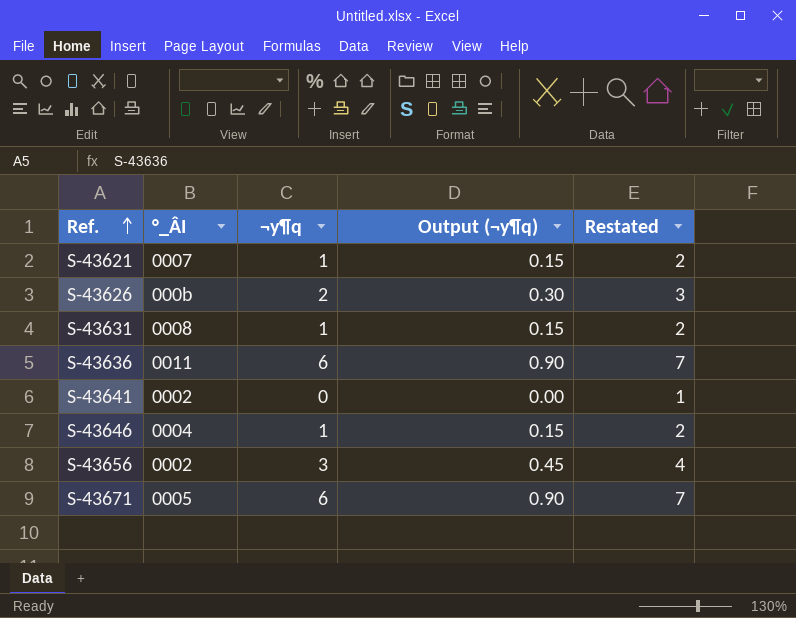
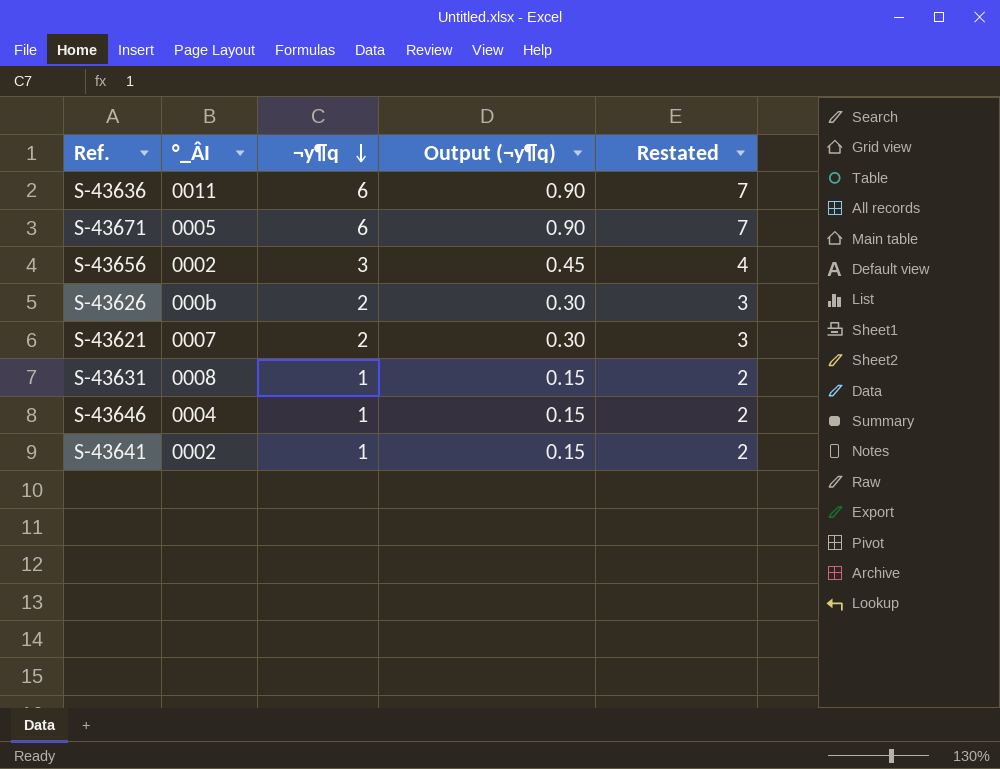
row order: Ref. ascending -> ¬y¶q descending
S-43621 | ¬y¶q: 1 -> 2
S-43621 | Output (¬y¶q): 0.15 -> 0.30
S-43621 | Restated: 2 -> 3
S-43641 | ¬y¶q: 0 -> 1
S-43641 | Output (¬y¶q): 0.00 -> 0.15
S-43641 | Restated: 1 -> 2

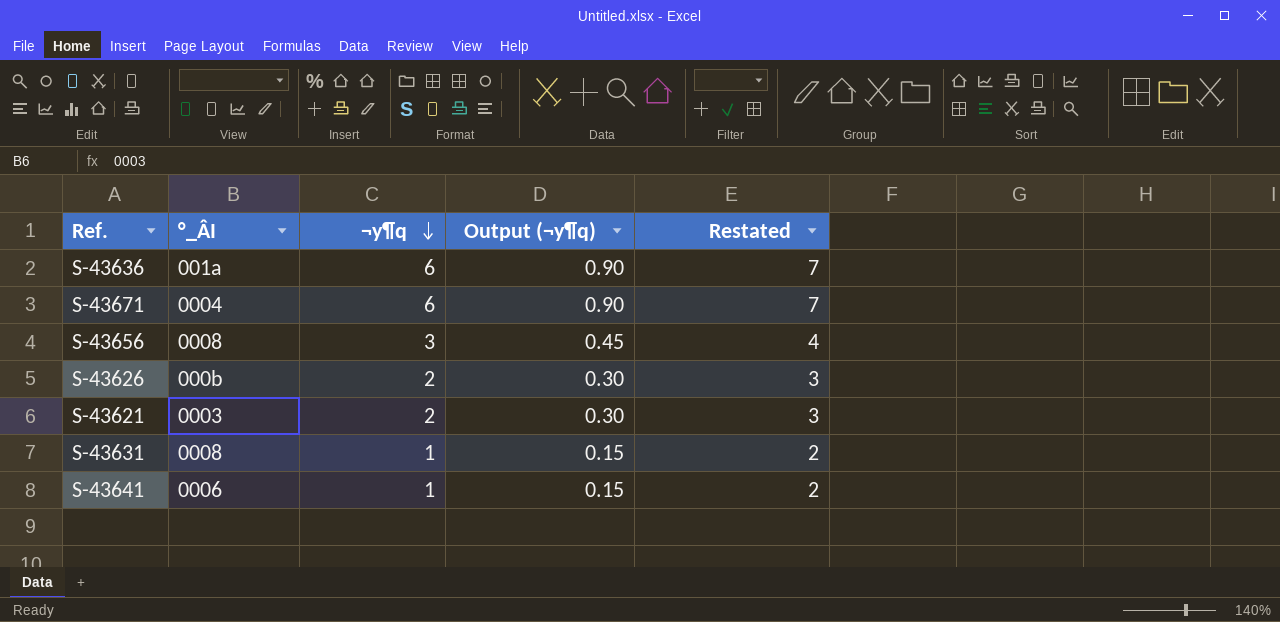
row S-43646: 0004 | 1 | 0.15 | 2 -> none
S-43636 | °_ÂI: 0011 -> 001a
S-43671 | °_ÂI: 0005 -> 0004
S-43656 | °_ÂI: 0002 -> 0008
S-43621 | °_ÂI: 0007 -> 0003
S-43641 | °_ÂI: 0002 -> 0006

